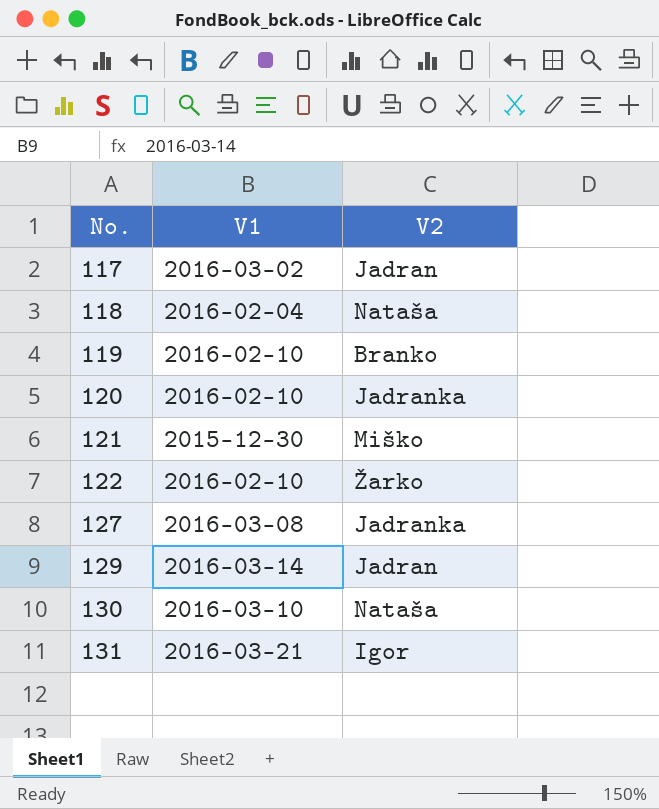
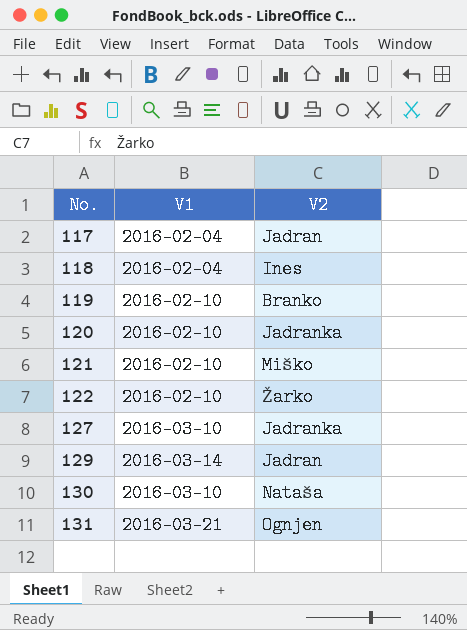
117 | V1: 2016-03-02 -> 2016-02-04
118 | V2: Nataša -> Ines
121 | V1: 2015-12-30 -> 2016-02-10
127 | V1: 2016-03-08 -> 2016-03-10
131 | V2: Igor -> Ognjen

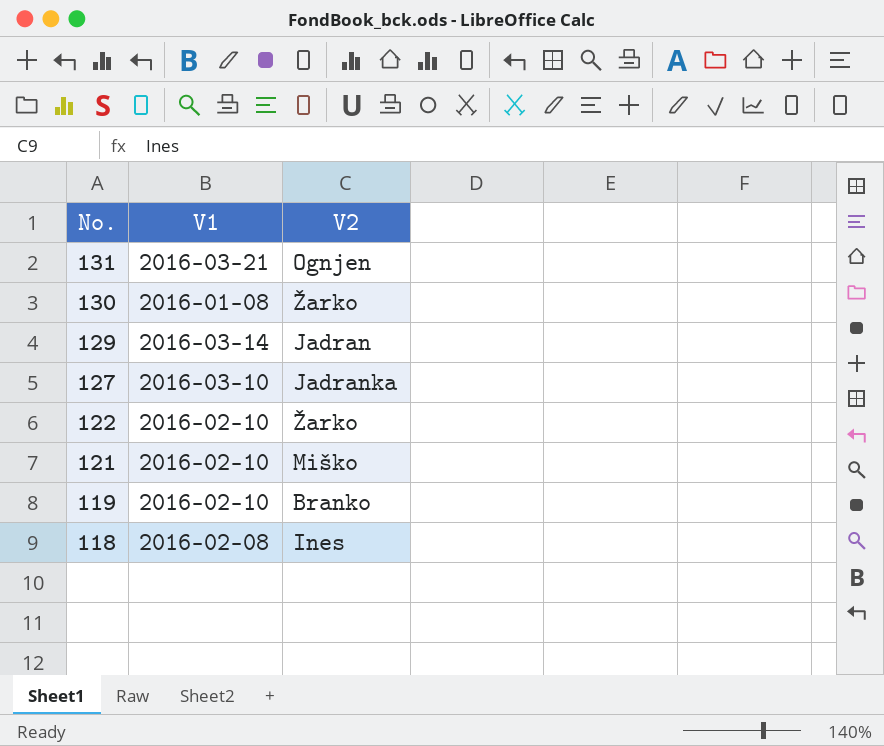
row order: No. ascending -> No. descending
row 117: 2016-02-04 | Jadran -> none
row 120: 2016-02-10 | Jadranka -> none
130 | V1: 2016-03-10 -> 2016-01-08
130 | V2: Nataša -> Žarko
118 | V1: 2016-02-04 -> 2016-02-08

